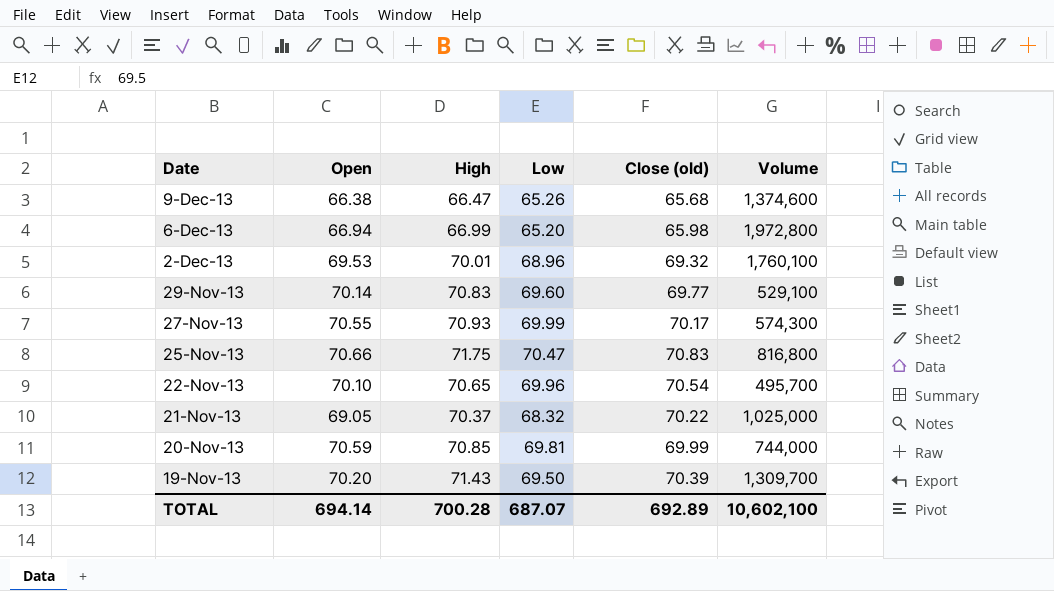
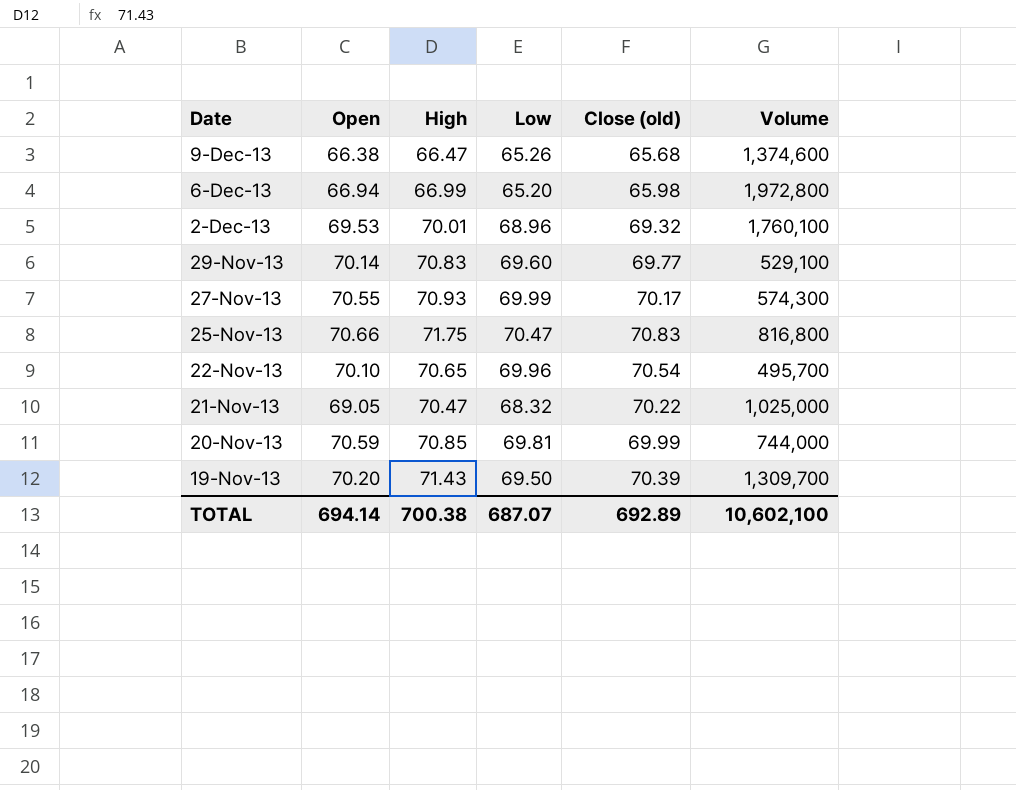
21-Nov-13 | High: 70.37 -> 70.47
TOTAL | High: 700.28 -> 700.38

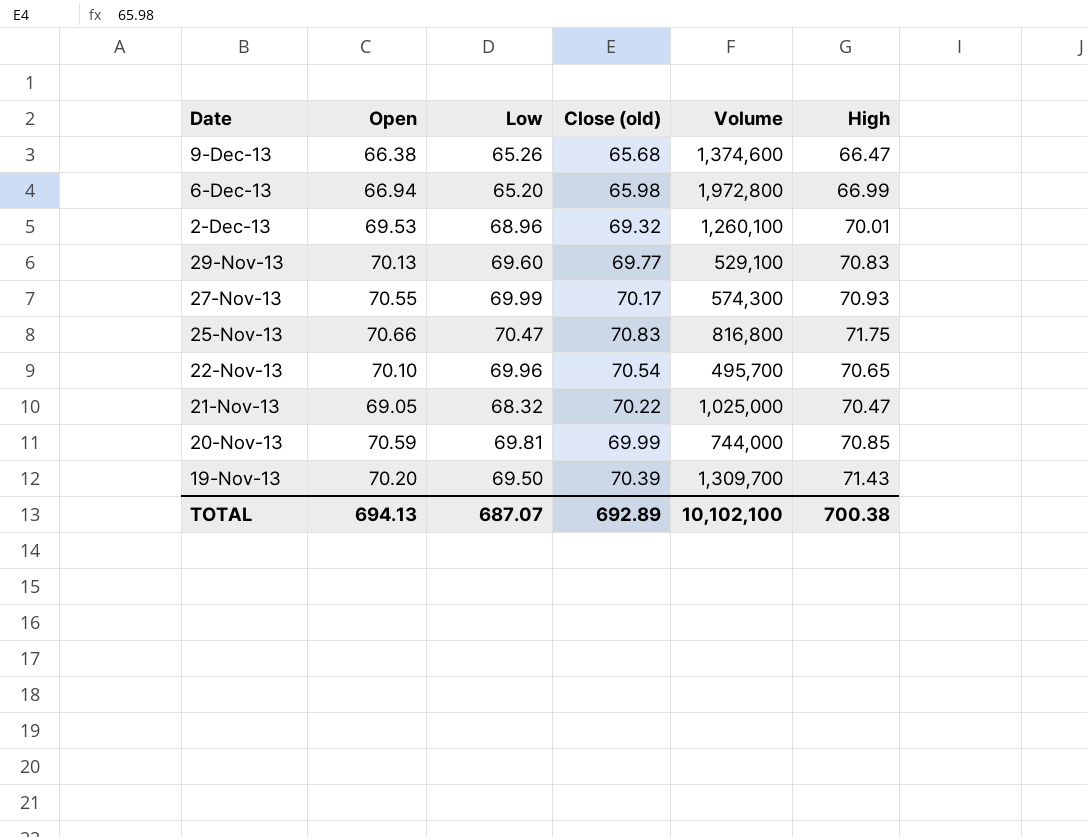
column High | position: 3 -> 6
2-Dec-13 | Volume: 1,760,100 -> 1,260,100
29-Nov-13 | Open: 70.14 -> 70.13
TOTAL | Open: 694.14 -> 694.13
TOTAL | Volume: 10,602,100 -> 10,102,100

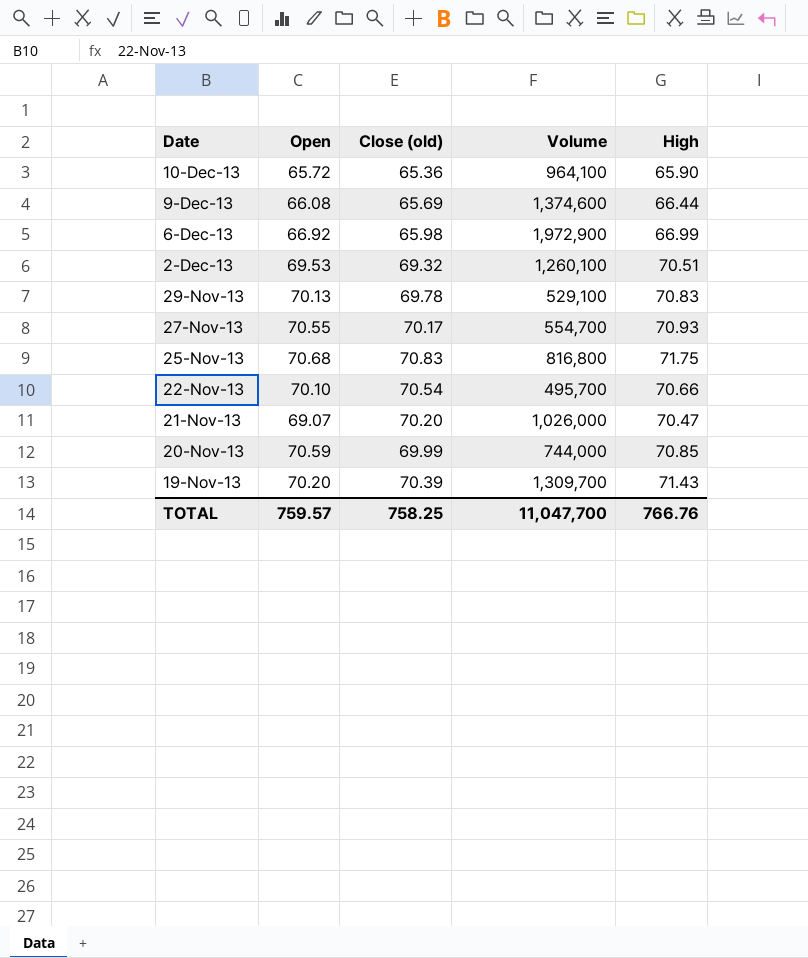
column Low | position: 3 -> none
row 10-Dec-13: none -> 65.72 | 65.36 | 964,100 | 65.90
9-Dec-13 | Open: 66.38 -> 66.08
9-Dec-13 | Close (old): 65.68 -> 65.69
9-Dec-13 | High: 66.47 -> 66.44
6-Dec-13 | Open: 66.94 -> 66.92
6-Dec-13 | Volume: 1,972,800 -> 1,972,900
2-Dec-13 | High: 70.01 -> 70.51
29-Nov-13 | Close (old): 69.77 -> 69.78
27-Nov-13 | Volume: 574,300 -> 554,700
25-Nov-13 | Open: 70.66 -> 70.68
22-Nov-13 | High: 70.65 -> 70.66
21-Nov-13 | Open: 69.05 -> 69.07
21-Nov-13 | Close (old): 70.22 -> 70.20
21-Nov-13 | Volume: 1,025,000 -> 1,026,000
TOTAL | Open: 694.13 -> 759.57
TOTAL | Close (old): 692.89 -> 758.25
TOTAL | Volume: 10,102,100 -> 11,047,700
TOTAL | High: 700.38 -> 766.76

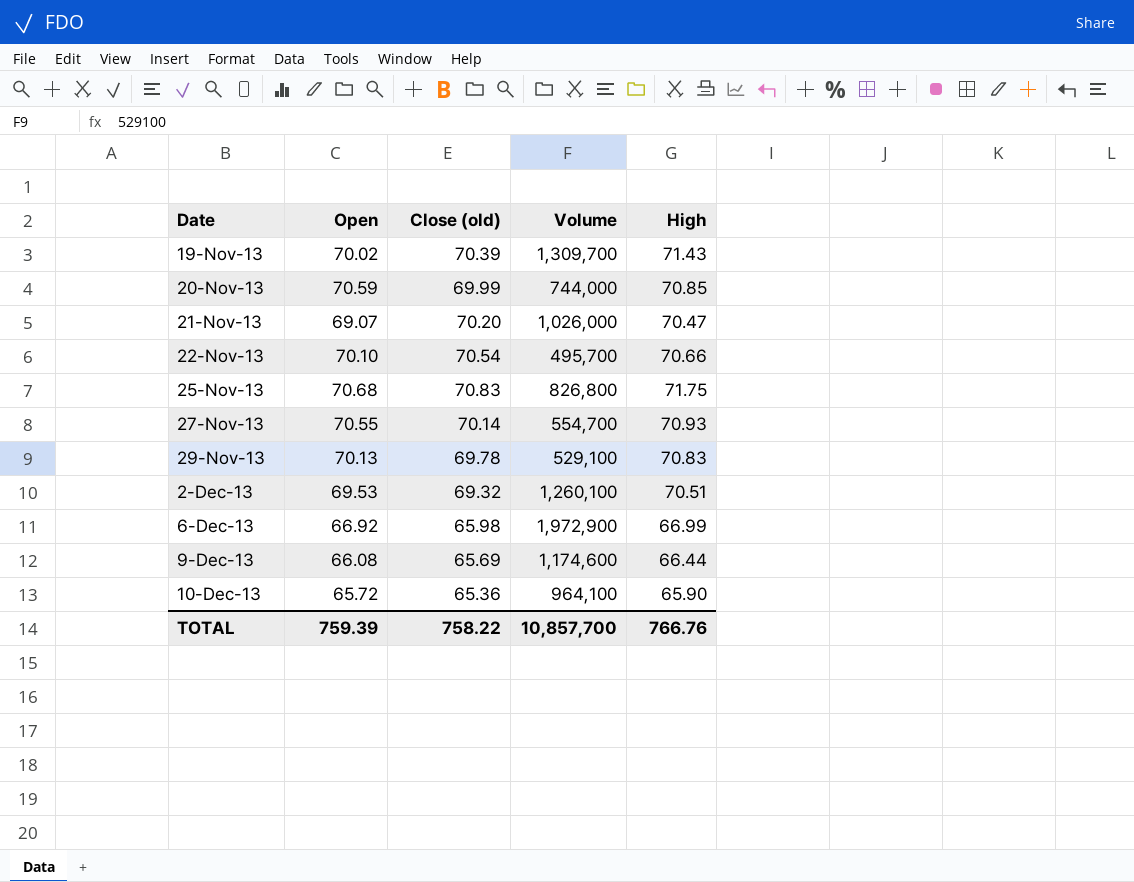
row order: Date descending -> Date ascending
19-Nov-13 | Open: 70.20 -> 70.02
25-Nov-13 | Volume: 816,800 -> 826,800
27-Nov-13 | Close (old): 70.17 -> 70.14
9-Dec-13 | Volume: 1,374,600 -> 1,174,600
TOTAL | Open: 759.57 -> 759.39
TOTAL | Close (old): 758.25 -> 758.22
TOTAL | Volume: 11,047,700 -> 10,857,700

